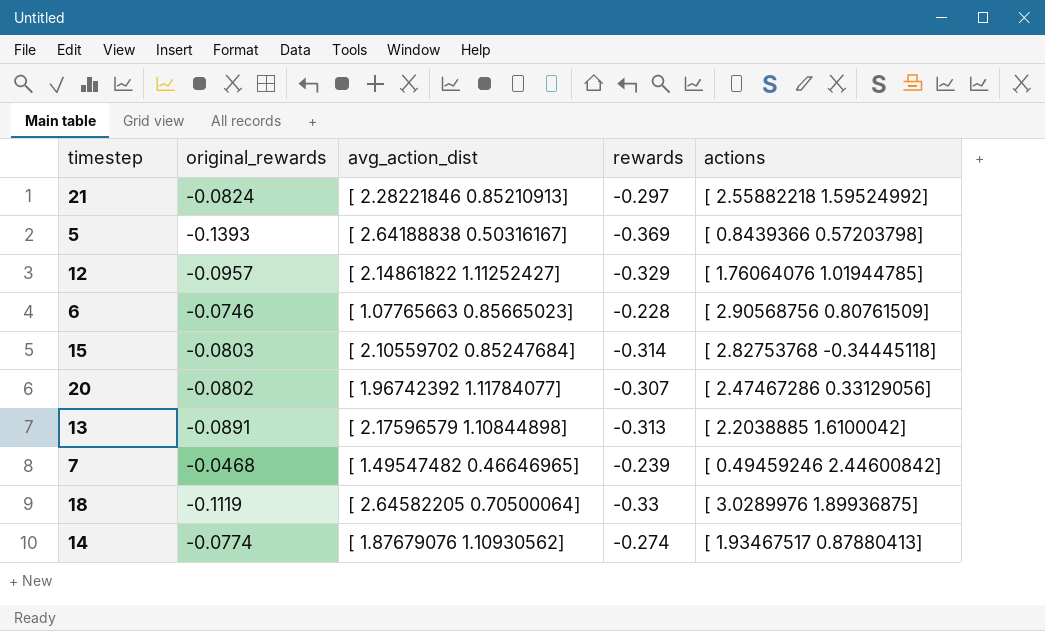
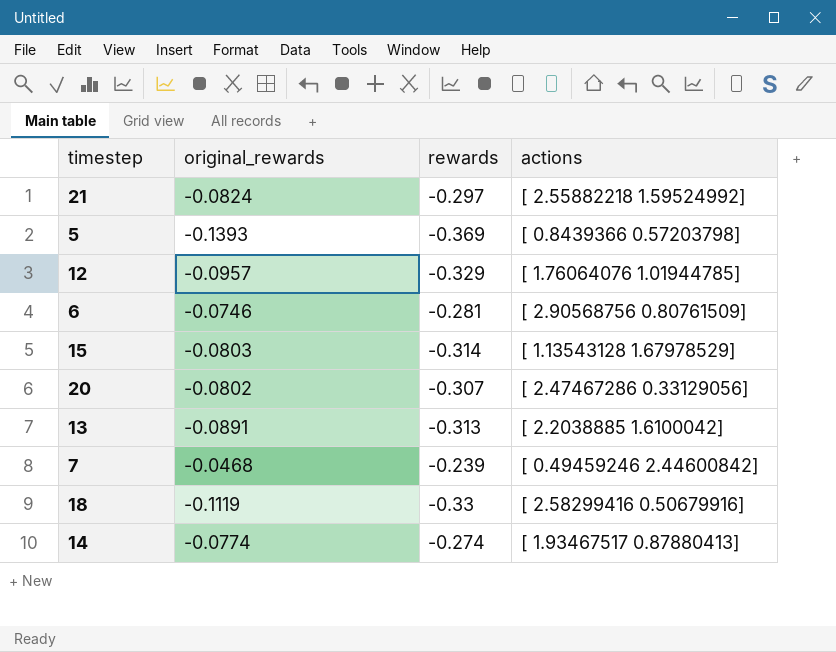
column avg_action_dist | position: 3 -> none
6 | rewards: -0.228 -> -0.281
15 | actions: [ 2.82753768 -0.34445118] -> [ 1.13543128 1.67978529]
18 | actions: [ 3.0289976 1.89936875] -> [ 2.58299416 0.50679916]

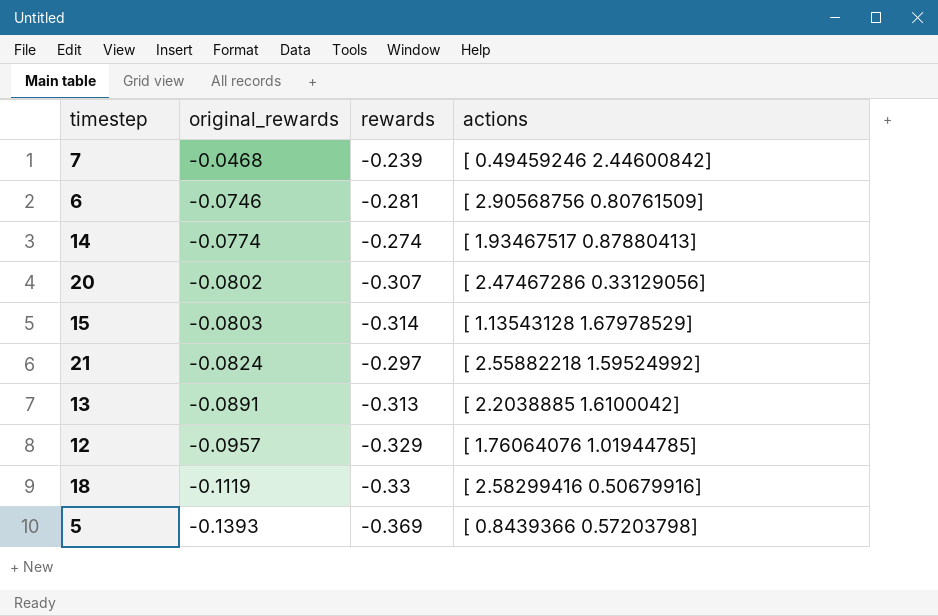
row order: none -> original_rewards descending

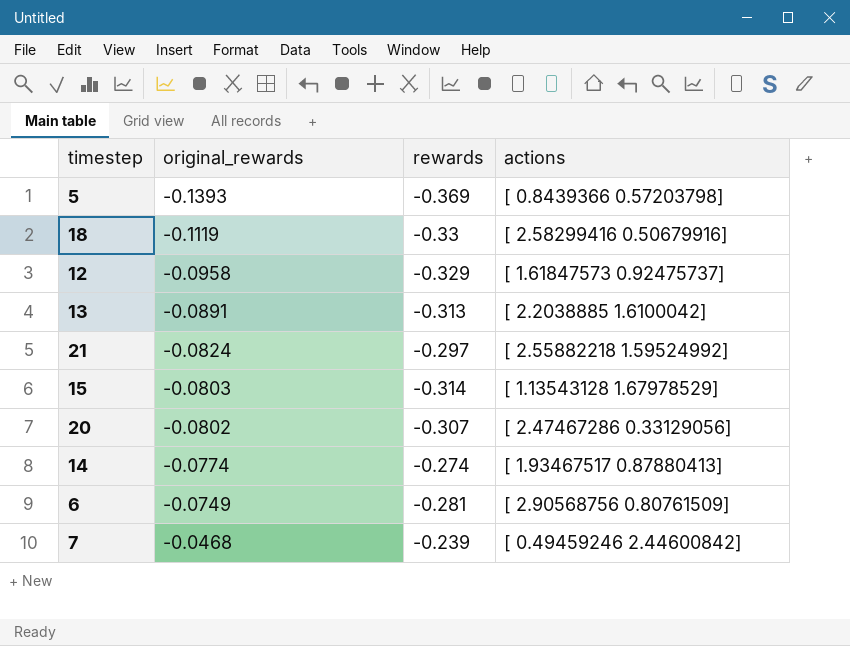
row order: original_rewards descending -> original_rewards ascending
12 | original_rewards: -0.0957 -> -0.0958
12 | actions: [ 1.76064076 1.01944785] -> [ 1.61847573 0.92475737]
6 | original_rewards: -0.0746 -> -0.0749

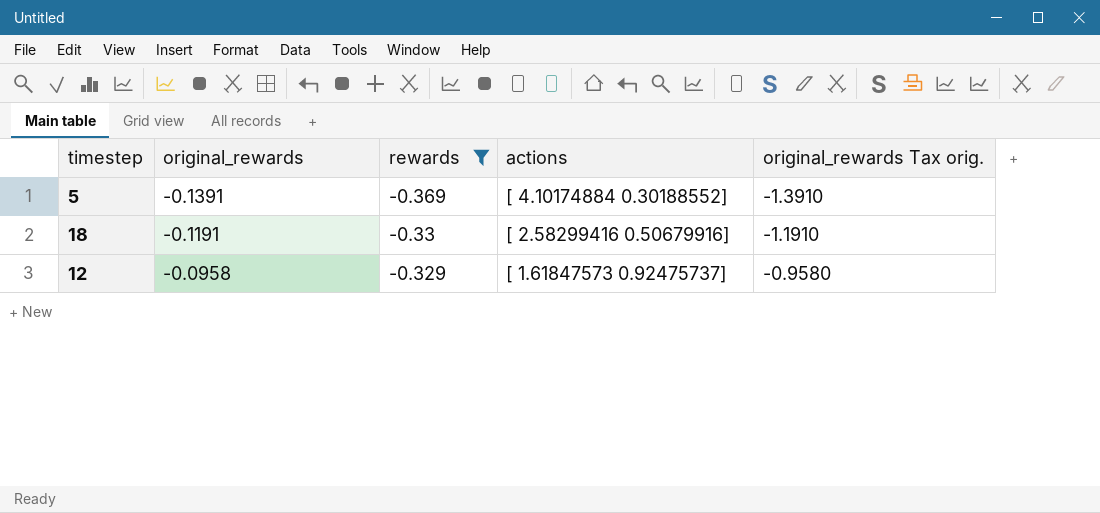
filter: none -> rewards <= -0.329
column original_rewards Tax orig. | formula: none -> [original_rewards] * 10
5 | original_rewards: -0.1393 -> -0.1391
5 | actions: [ 0.8439366 0.57203798] -> [ 4.10174884 0.30188552]
18 | original_rewards: -0.1119 -> -0.1191

